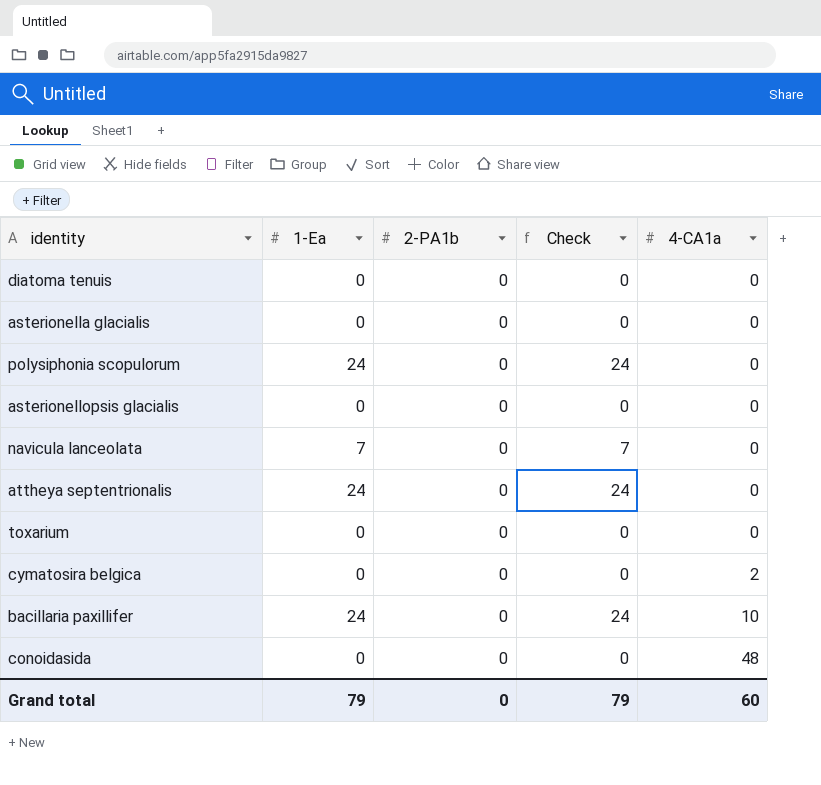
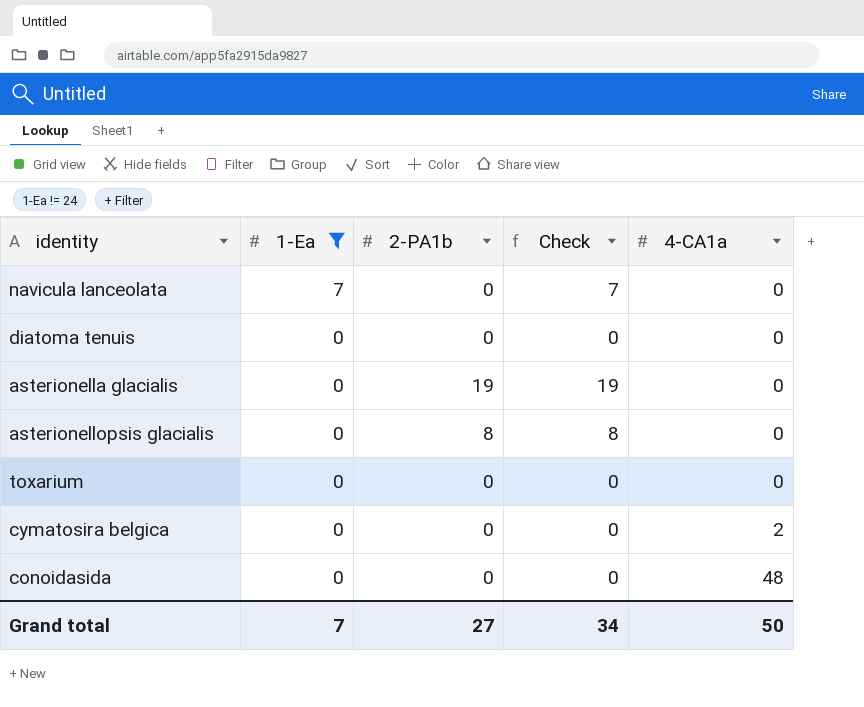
filter: none -> 1-Ea != 24
row order: 4-CA1a ascending -> 1-Ea descending
asterionella glacialis | 2-PA1b: 0 -> 19
asterionella glacialis | Check: 0 -> 19
asterionellopsis glacialis | 2-PA1b: 0 -> 8
asterionellopsis glacialis | Check: 0 -> 8
Grand total | 1-Ea: 79 -> 7
Grand total | 2-PA1b: 0 -> 27
Grand total | Check: 79 -> 34
Grand total | 4-CA1a: 60 -> 50

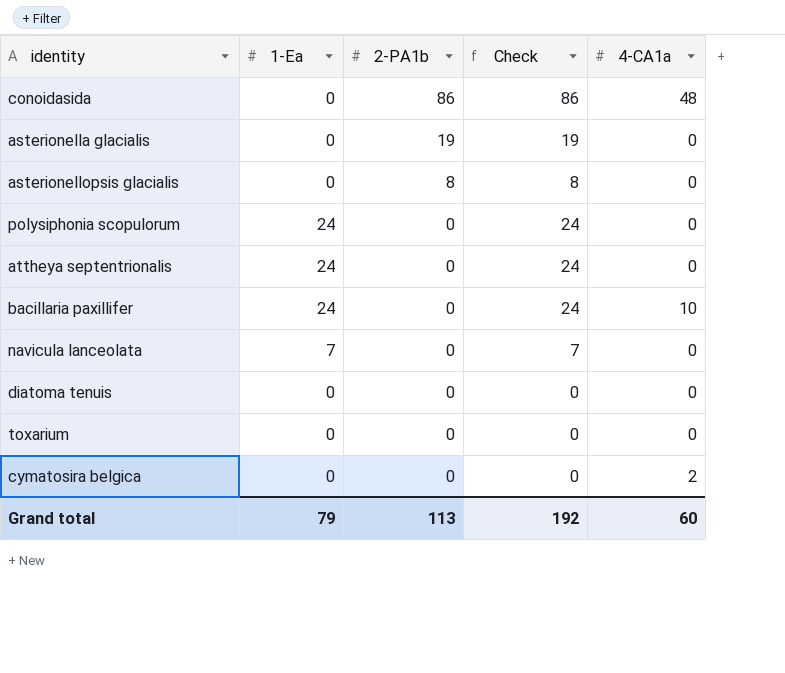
filter: 1-Ea != 24 -> none
row order: 1-Ea descending -> 2-PA1b descending
conoidasida | 2-PA1b: 0 -> 86
conoidasida | Check: 0 -> 86
Grand total | 1-Ea: 7 -> 79
Grand total | 2-PA1b: 27 -> 113
Grand total | Check: 34 -> 192
Grand total | 4-CA1a: 50 -> 60

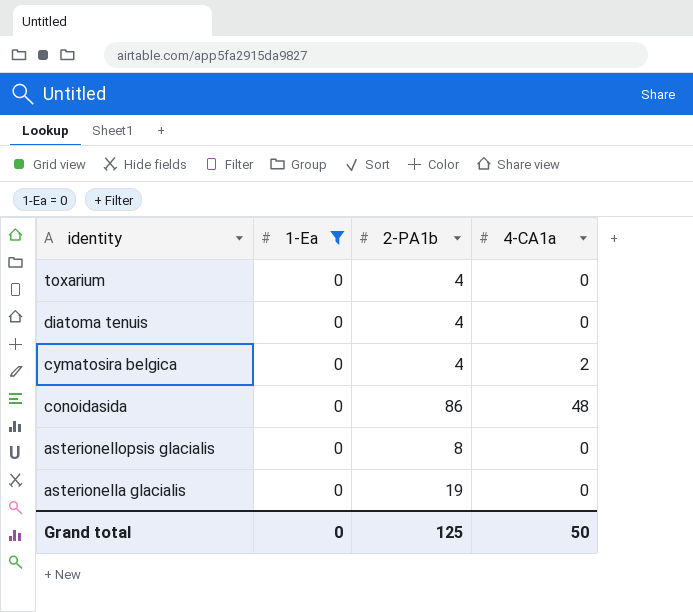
filter: none -> 1-Ea = 0
row order: 2-PA1b descending -> identity descending
column Check | formula: [1-Ea] + [2-PA1b] -> none
toxarium | 2-PA1b: 0 -> 4
diatoma tenuis | 2-PA1b: 0 -> 4
cymatosira belgica | 2-PA1b: 0 -> 4
Grand total | 1-Ea: 79 -> 0
Grand total | 2-PA1b: 113 -> 125
Grand total | 4-CA1a: 60 -> 50

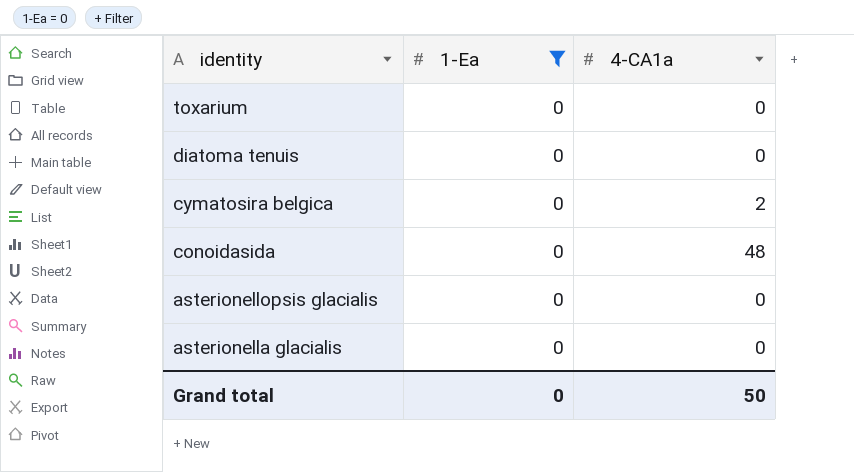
column 2-PA1b | position: 3 -> none

